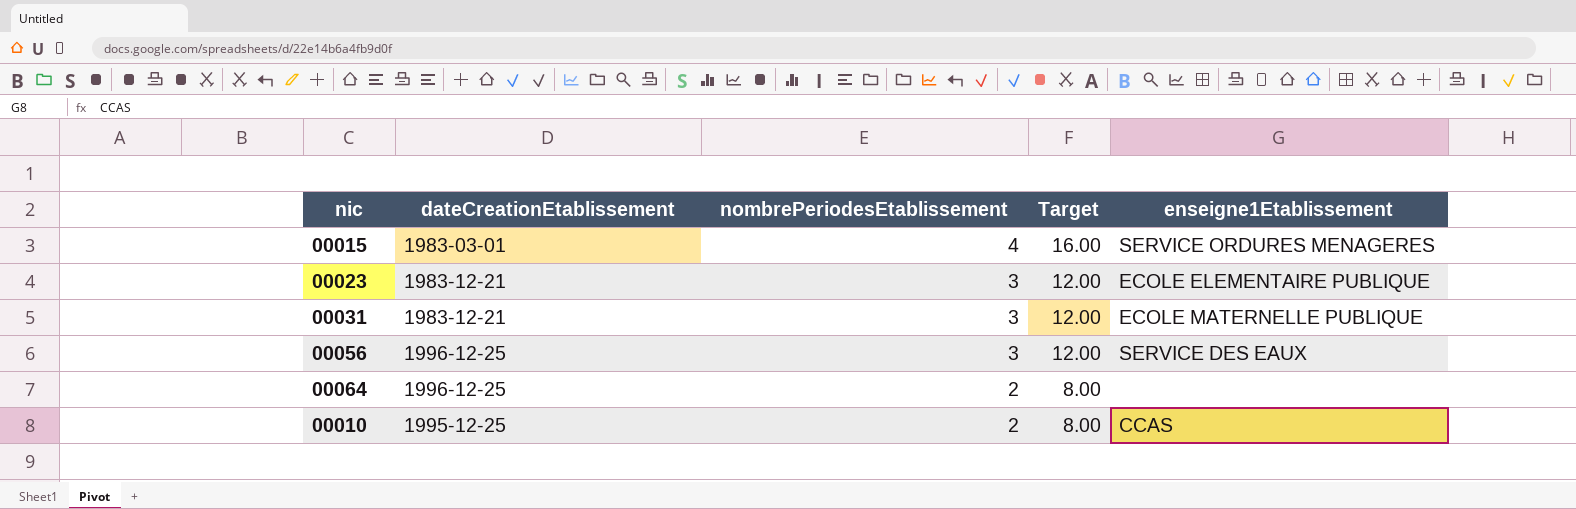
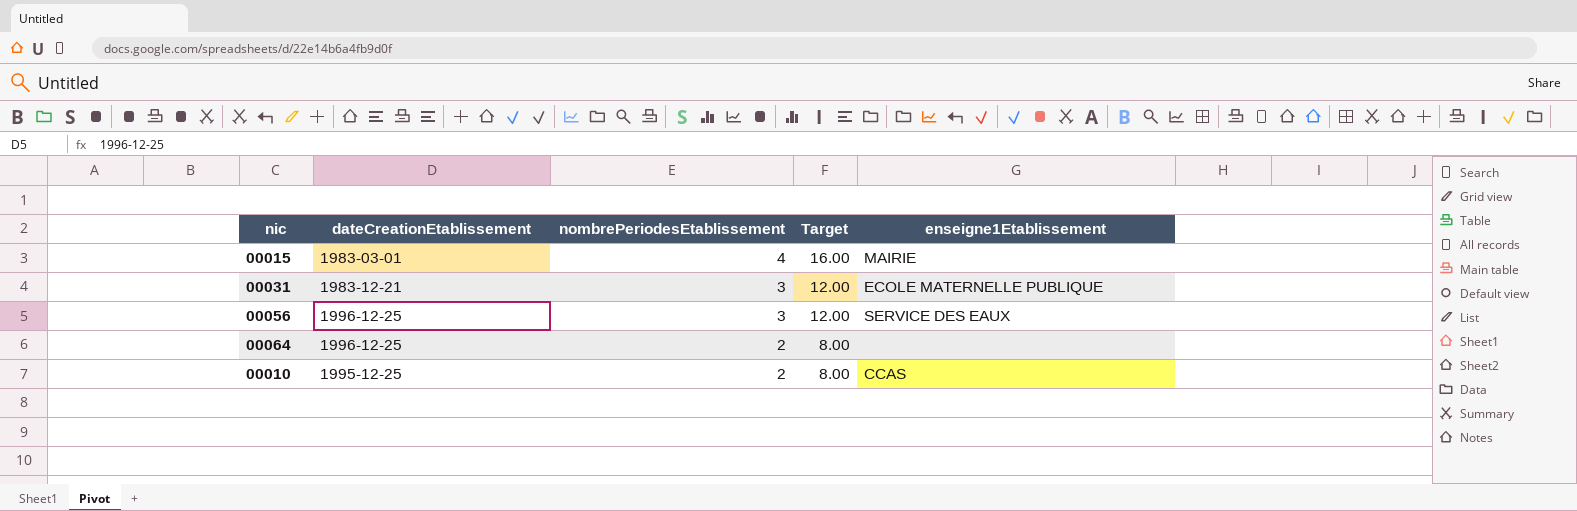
row 00023: 1983-12-21 | 3 | 12.00 | ECOLE ELEMENTAIRE PUBLIQUE -> none
00015 | enseigne1Etablissement: SERVICE ORDURES MENAGERES -> MAIRIE

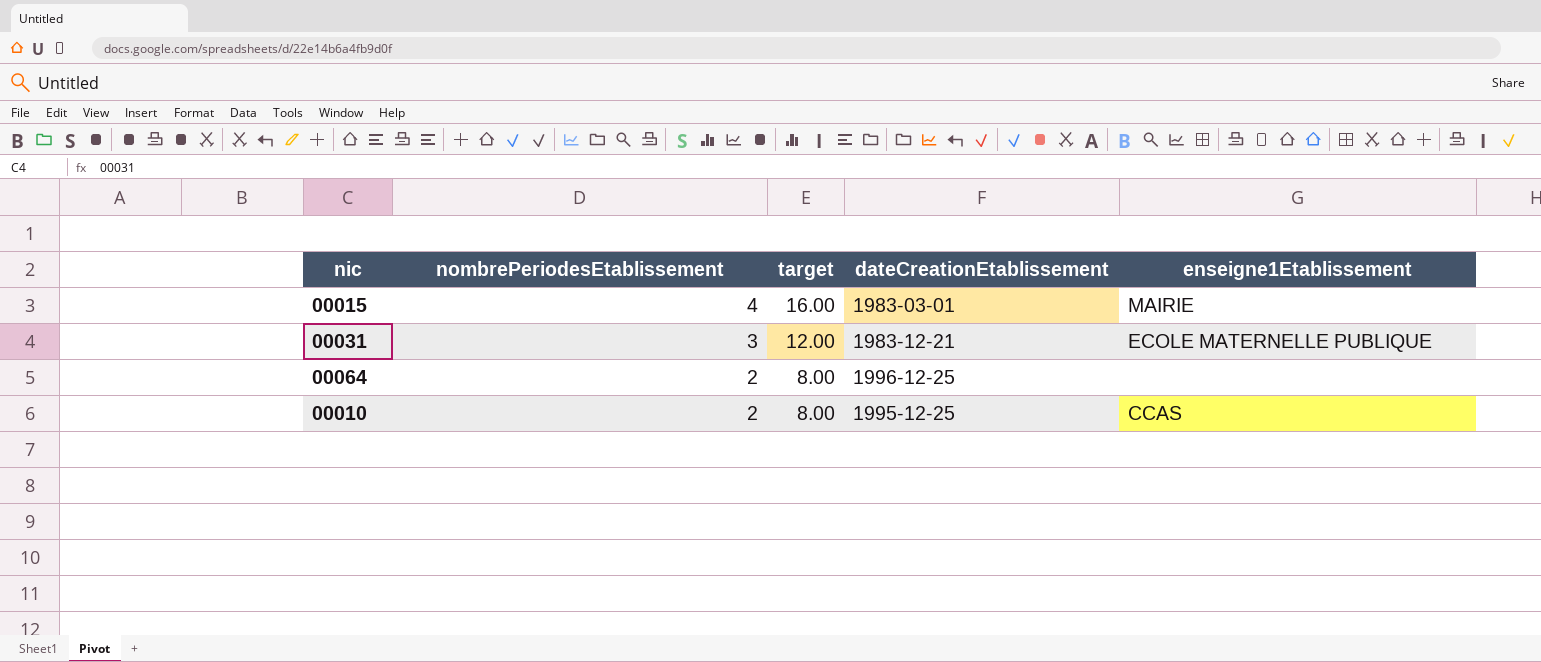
column name: Target -> target
column dateCreationEtablissement | position: 2 -> 4
row 00056: 1996-12-25 | 3 | 12.00 | SERVICE DES EAUX -> none

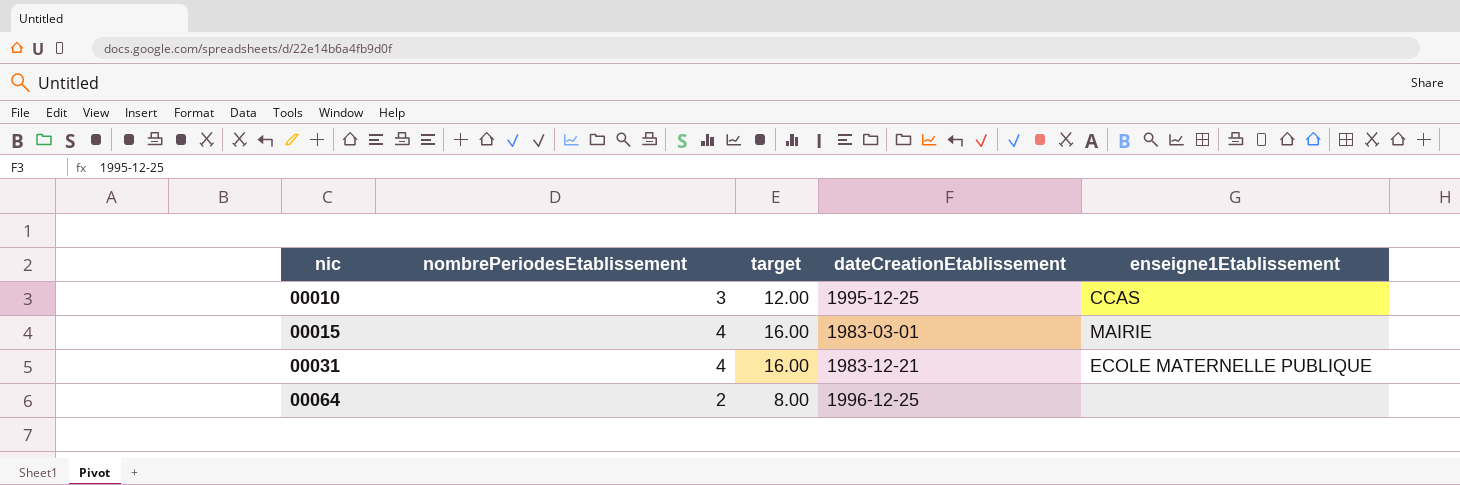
row order: nombrePeriodesEtablissement descending -> nic ascending
00010 | nombrePeriodesEtablissement: 2 -> 3
00010 | target: 8.00 -> 12.00
00031 | nombrePeriodesEtablissement: 3 -> 4
00031 | target: 12.00 -> 16.00

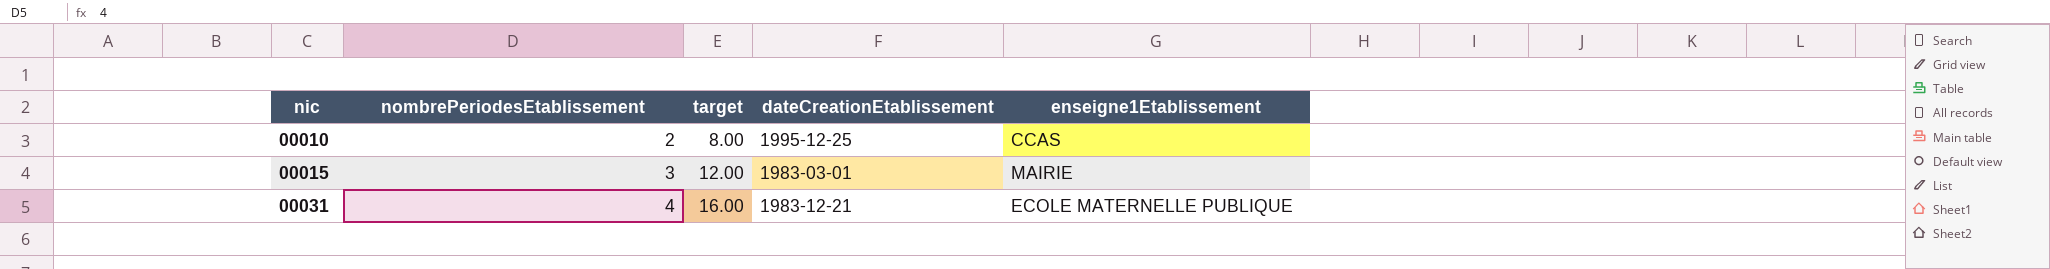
row 00064: 2 | 8.00 | 1996-12-25 | none -> none
00010 | nombrePeriodesEtablissement: 3 -> 2
00010 | target: 12.00 -> 8.00
00015 | nombrePeriodesEtablissement: 4 -> 3
00015 | target: 16.00 -> 12.00

